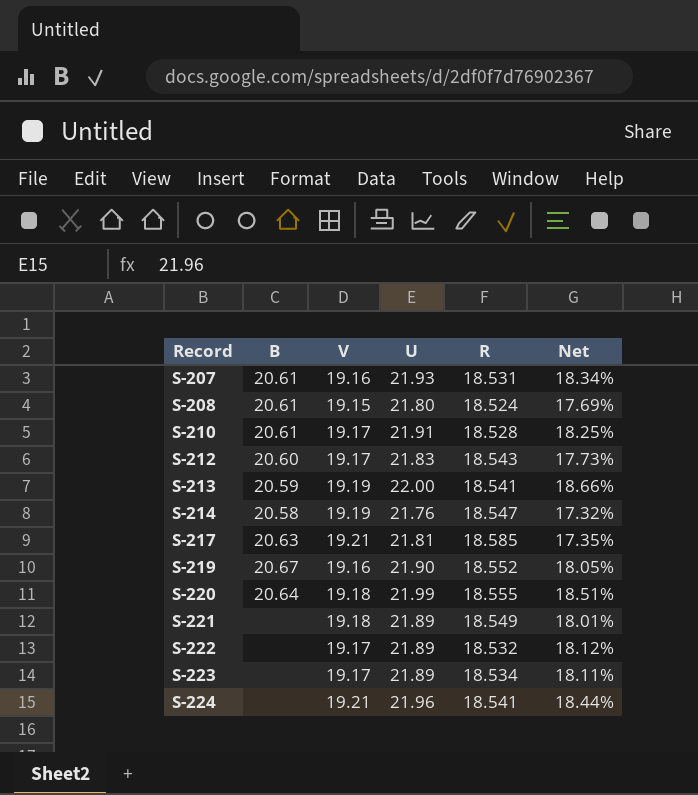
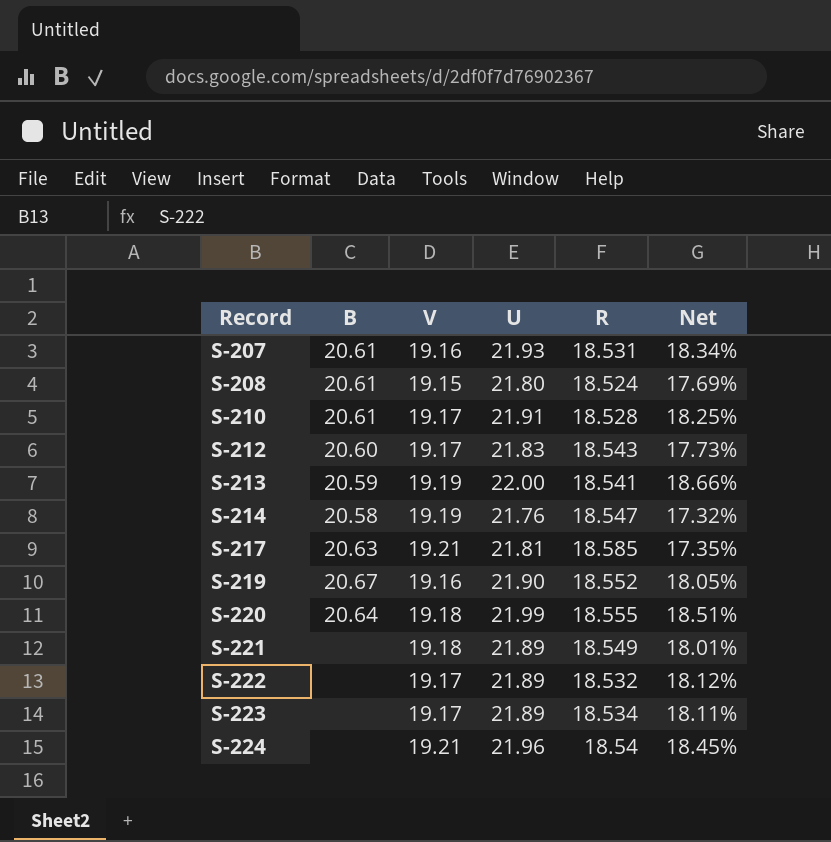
S-224 | R: 18.541 -> 18.54
S-224 | Net: 18.44% -> 18.45%

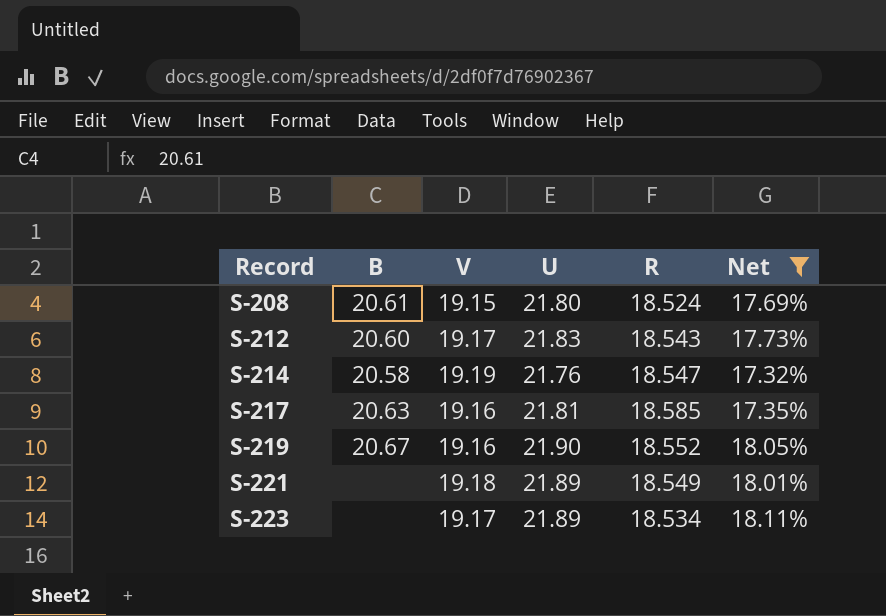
filter: none -> Net <= 18.11%
S-217 | V: 19.21 -> 19.16

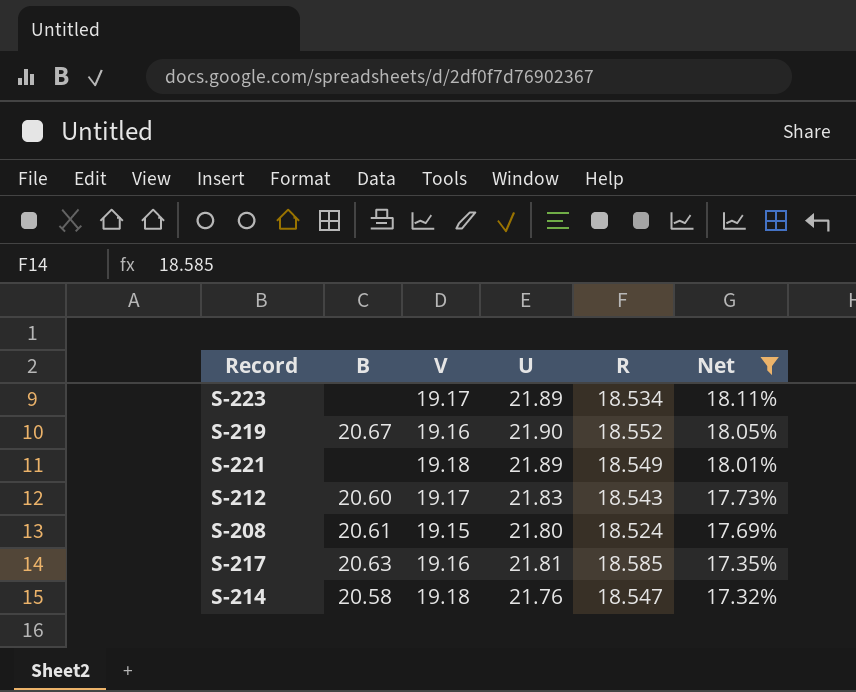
row order: Record ascending -> Net descending
S-214 | V: 19.19 -> 19.18

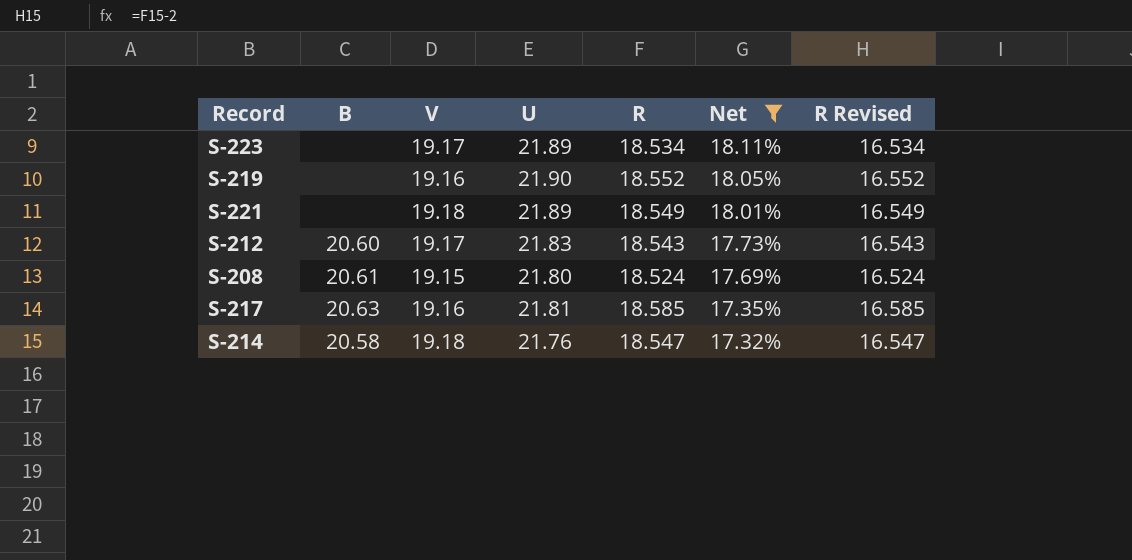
column R Revised | formula: none -> [R] - 2
S-219 | B: 20.67 -> none

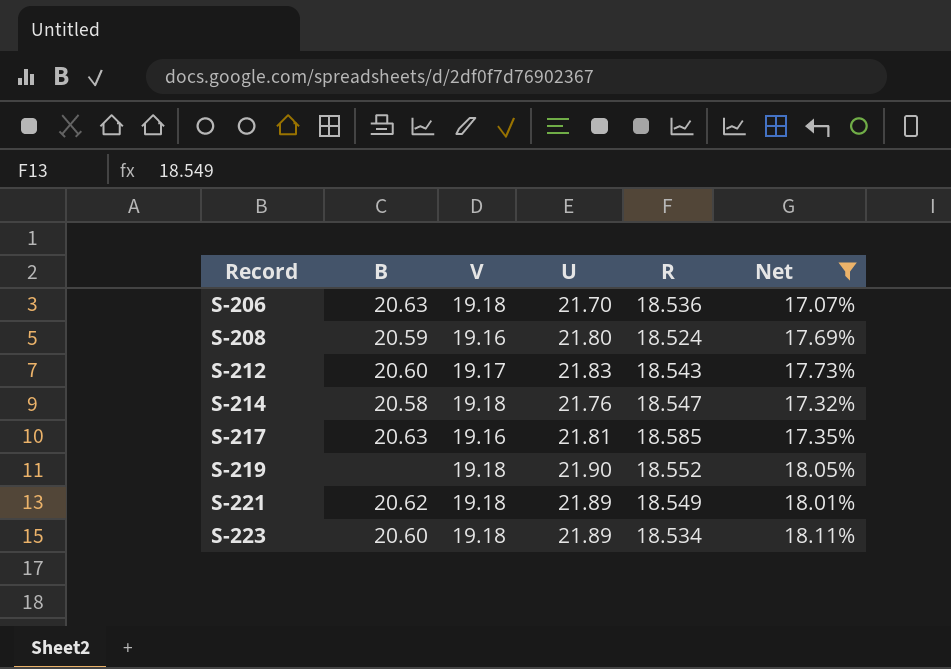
row order: Net descending -> Record ascending
column R Revised | formula: [R] - 2 -> none
row S-206: none -> 20.63 | 19.18 | 21.70 | 18.536 | 17.07%
S-208 | B: 20.61 -> 20.59
S-208 | V: 19.15 -> 19.16
S-219 | V: 19.16 -> 19.18
S-221 | B: none -> 20.62
S-223 | B: none -> 20.60
S-223 | V: 19.17 -> 19.18

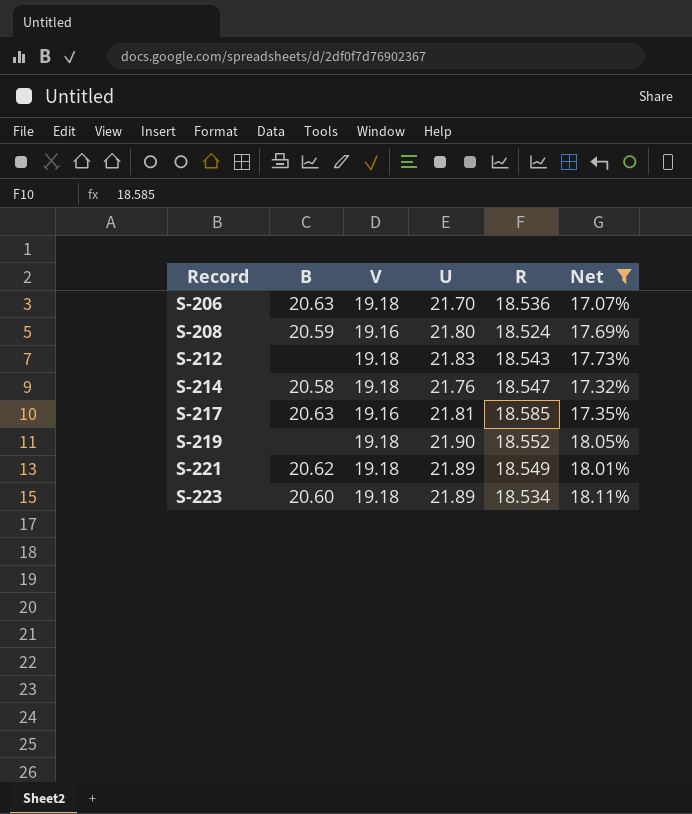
S-212 | B: 20.60 -> none
S-212 | V: 19.17 -> 19.18

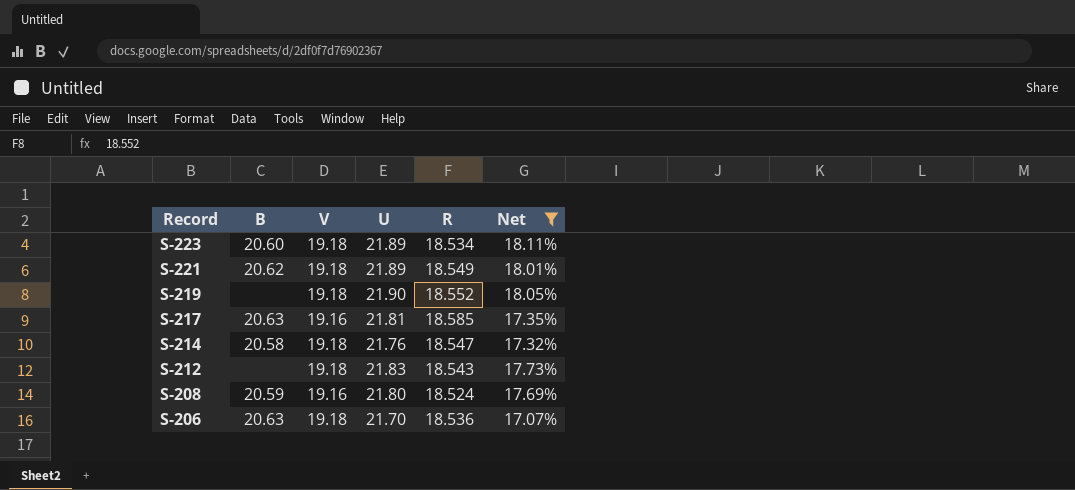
row order: Record ascending -> Record descending

